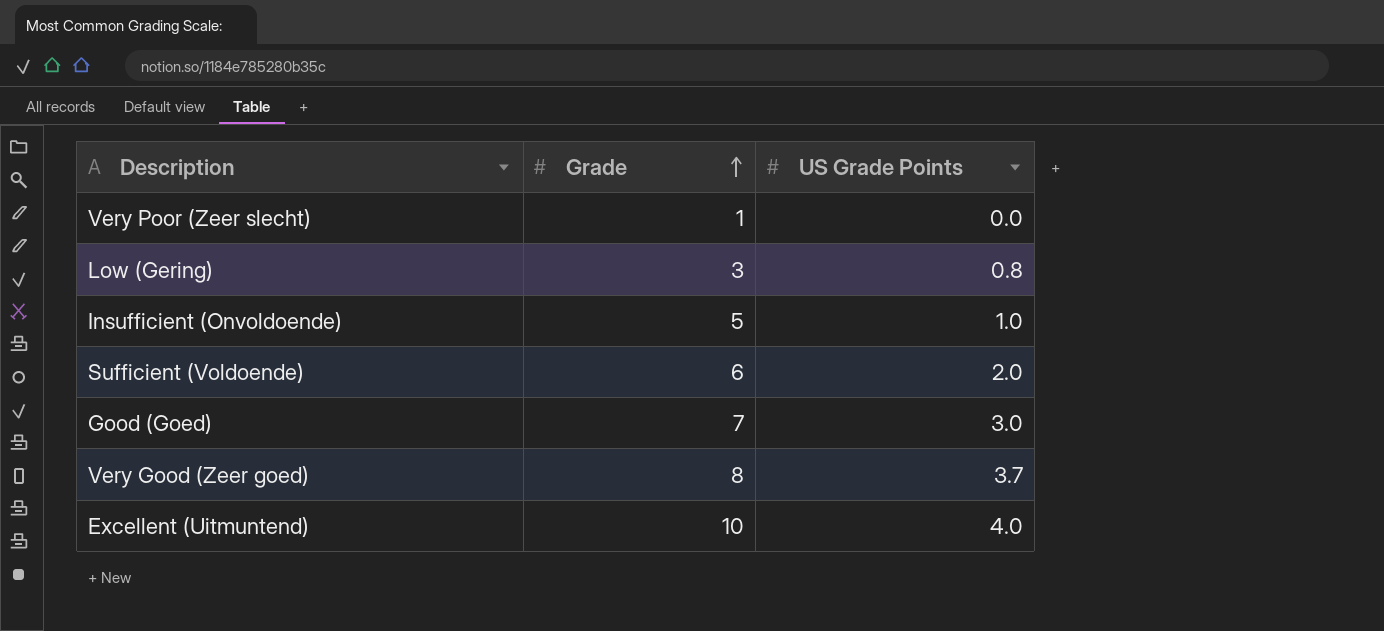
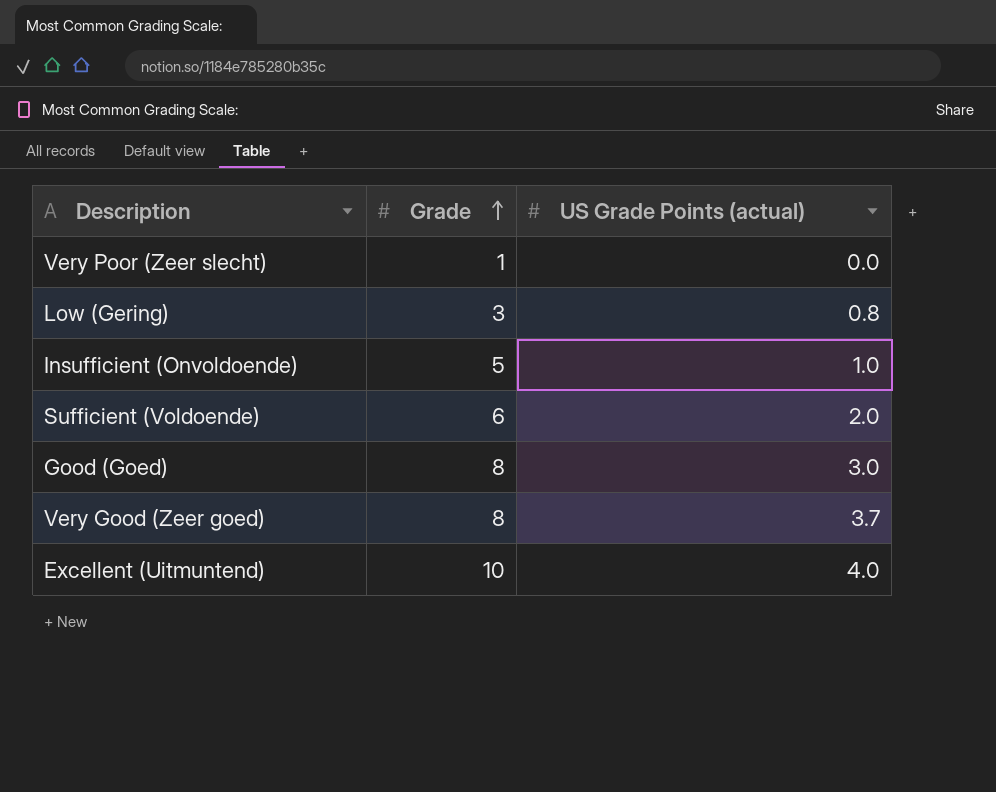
column name: US Grade Points -> US Grade Points (actual)
Good (Goed) | Grade: 7 -> 8

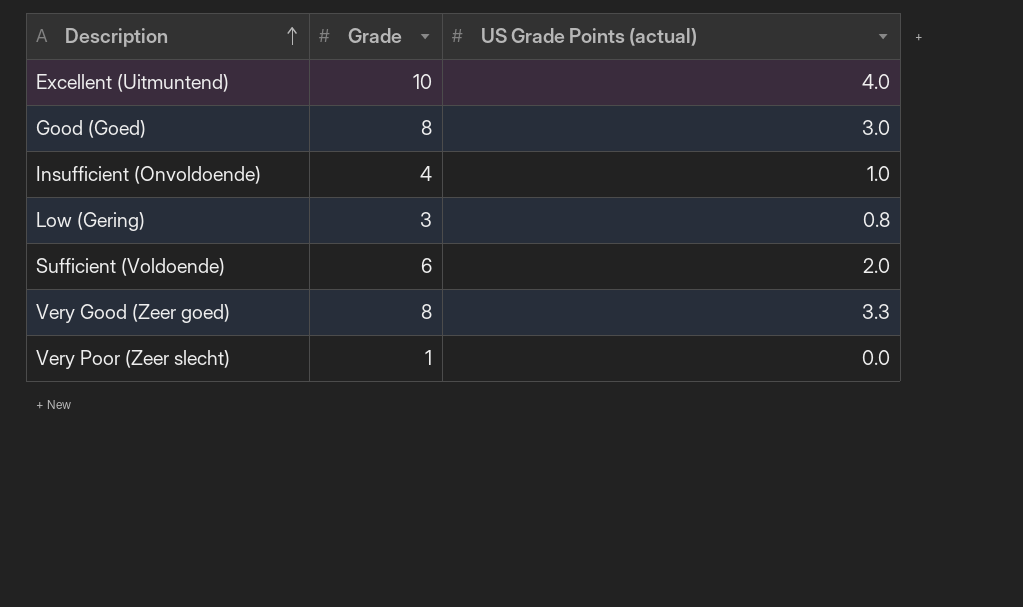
row order: Grade ascending -> Description ascending
Insufficient (Onvoldoende) | Grade: 5 -> 4
Very Good (Zeer goed) | US Grade Points (actual): 3.7 -> 3.3

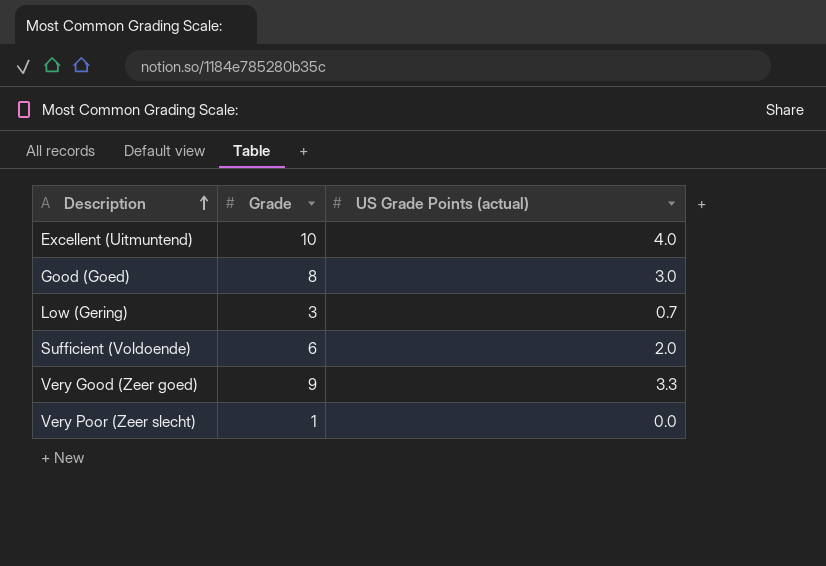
row Insufficient (Onvoldoende): 4 | 1.0 -> none
Low (Gering) | US Grade Points (actual): 0.8 -> 0.7
Very Good (Zeer goed) | Grade: 8 -> 9

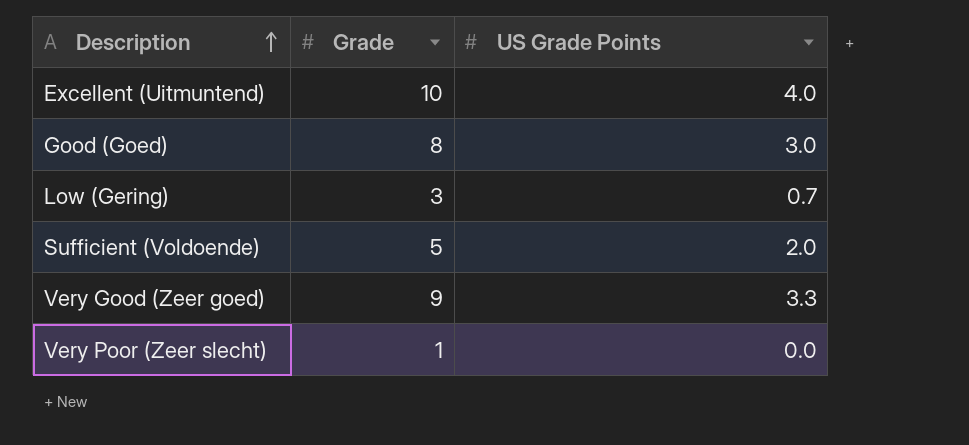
column name: US Grade Points (actual) -> US Grade Points
Sufficient (Voldoende) | Grade: 6 -> 5

